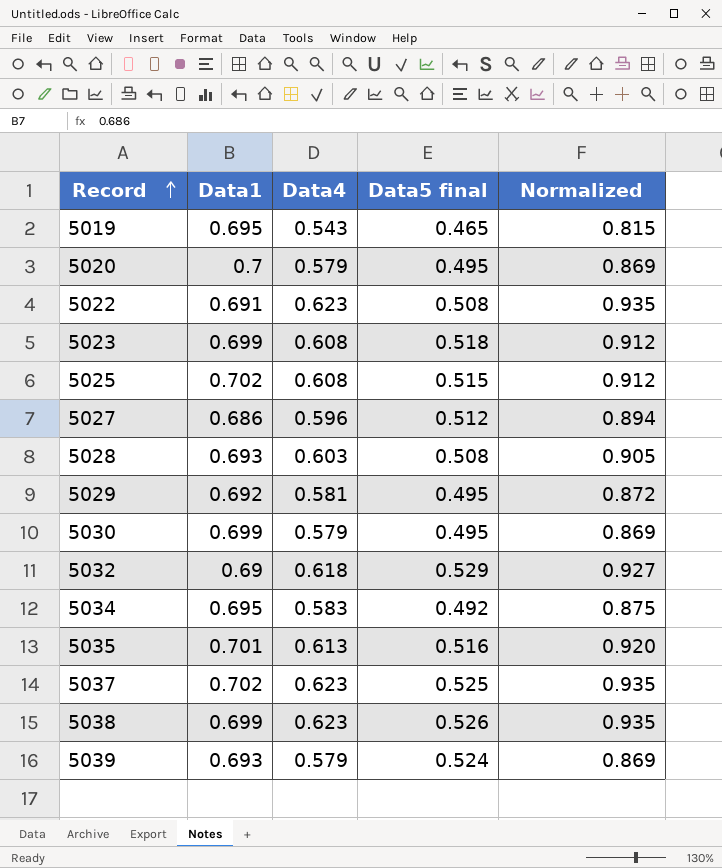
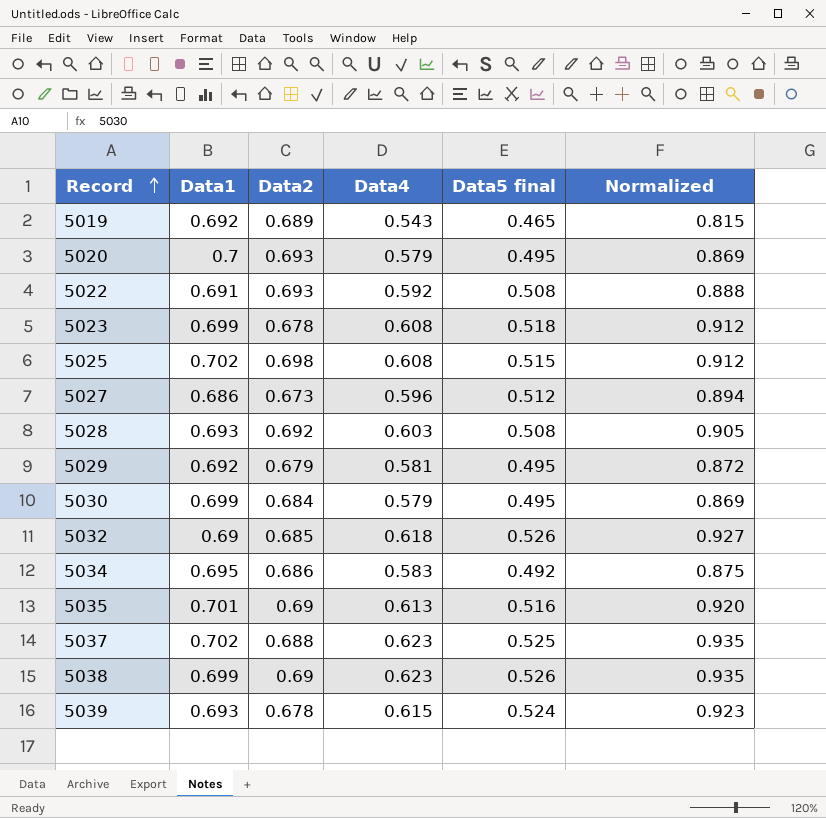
column Data2 | position: none -> 3
5019 | Data1: 0.695 -> 0.692
5022 | Data4: 0.623 -> 0.592
5022 | Normalized: 0.935 -> 0.888
5032 | Data5 final: 0.529 -> 0.526
5039 | Data4: 0.579 -> 0.615
5039 | Normalized: 0.869 -> 0.923

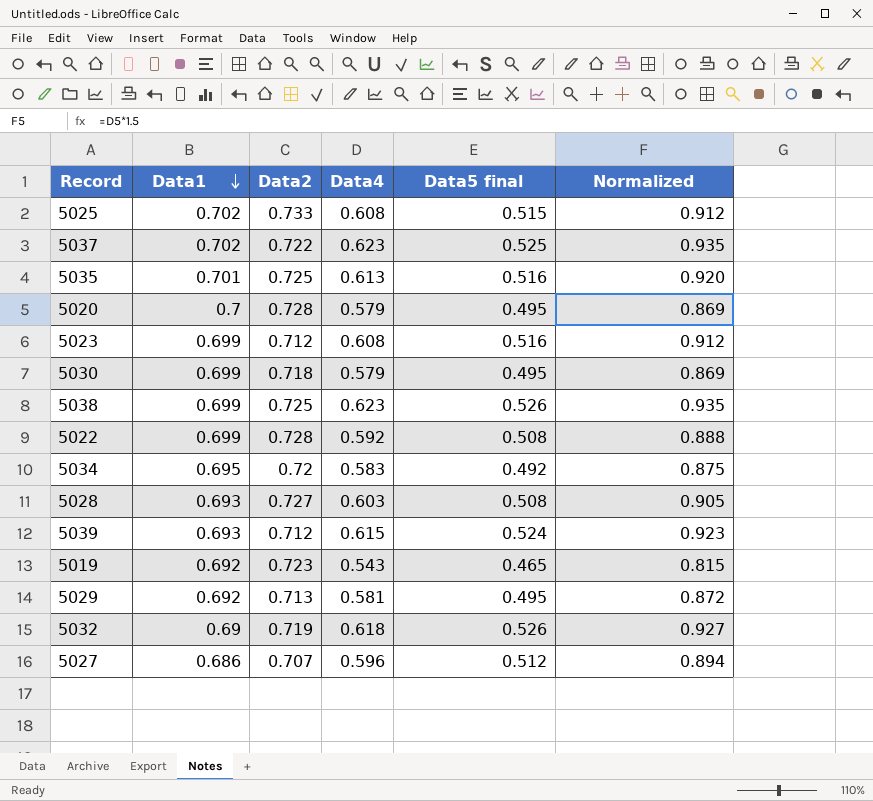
row order: Record ascending -> Data1 descending
5025 | Data2: 0.698 -> 0.733
5037 | Data2: 0.688 -> 0.722
5035 | Data2: 0.69 -> 0.725
5020 | Data2: 0.693 -> 0.728
5023 | Data2: 0.678 -> 0.712
5023 | Data5 final: 0.518 -> 0.516
5030 | Data2: 0.684 -> 0.718
5038 | Data2: 0.69 -> 0.725
5022 | Data1: 0.691 -> 0.699
5022 | Data2: 0.693 -> 0.728
5034 | Data2: 0.686 -> 0.72
5028 | Data2: 0.692 -> 0.727
5039 | Data2: 0.678 -> 0.712
5019 | Data2: 0.689 -> 0.723
5029 | Data2: 0.679 -> 0.713
5032 | Data2: 0.685 -> 0.719
5027 | Data2: 0.673 -> 0.707

